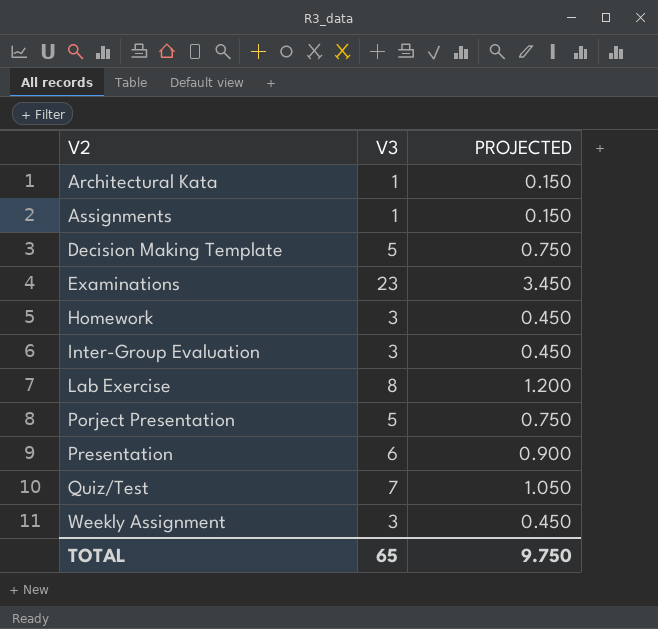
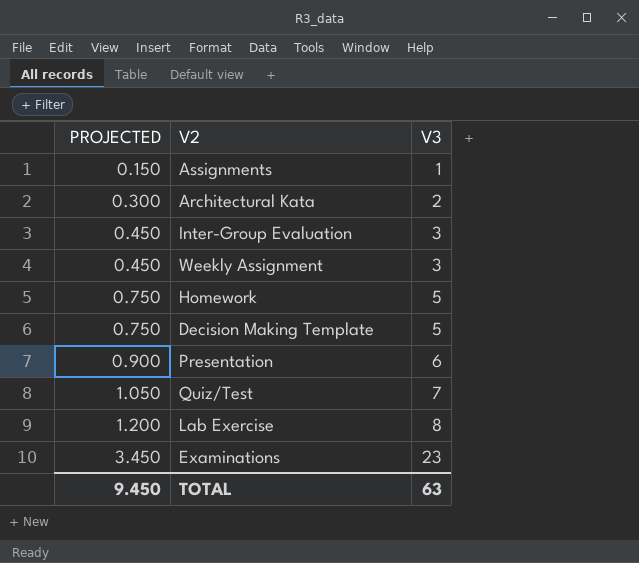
row order: V2 ascending -> PROJECTED ascending
column PROJECTED | position: 3 -> 1
row Porject Presentation: 5 | 0.750 -> none
Architectural Kata | PROJECTED: 0.150 -> 0.300
Architectural Kata | V3: 1 -> 2
Homework | PROJECTED: 0.450 -> 0.750
Homework | V3: 3 -> 5
TOTAL | PROJECTED: 9.750 -> 9.450
TOTAL | V3: 65 -> 63

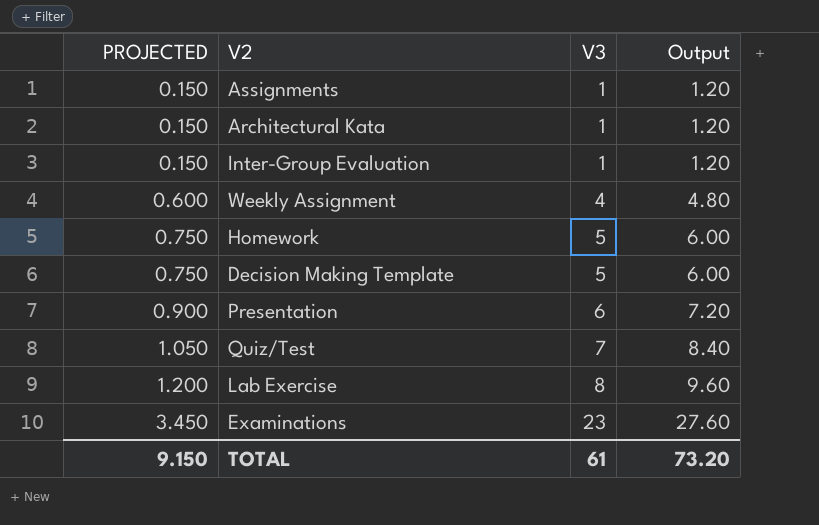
column Output | formula: none -> [V3] * 1.2
Architectural Kata | PROJECTED: 0.300 -> 0.150
Architectural Kata | V3: 2 -> 1
Inter-Group Evaluation | PROJECTED: 0.450 -> 0.150
Inter-Group Evaluation | V3: 3 -> 1
Weekly Assignment | PROJECTED: 0.450 -> 0.600
Weekly Assignment | V3: 3 -> 4
TOTAL | PROJECTED: 9.450 -> 9.150
TOTAL | V3: 63 -> 61

